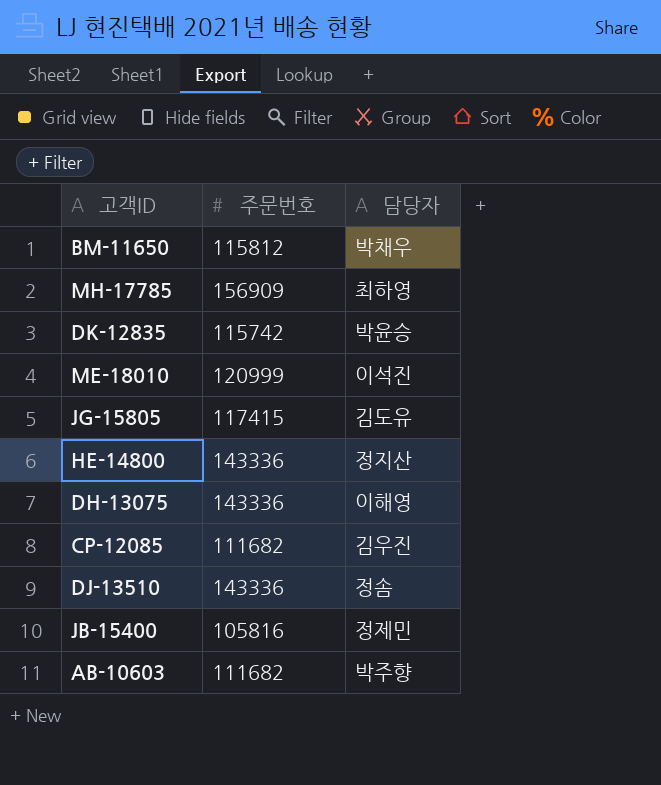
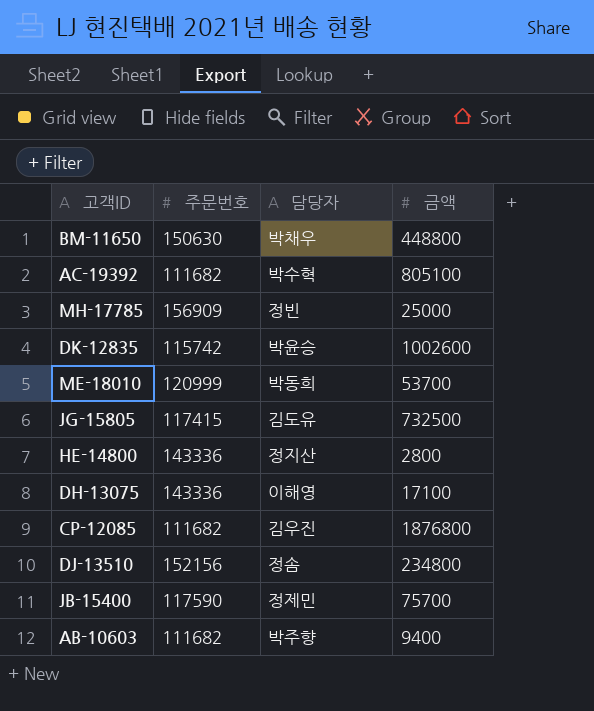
column 금액 | position: none -> 4
BM-11650 | 주문번호: 115812 -> 150630
row AC-19392: none -> 111682 | 박수혁 | 805100
MH-17785 | 담당자: 최하영 -> 정빈
ME-18010 | 담당자: 이석진 -> 박동희
DJ-13510 | 주문번호: 143336 -> 152156
JB-15400 | 주문번호: 105816 -> 117590

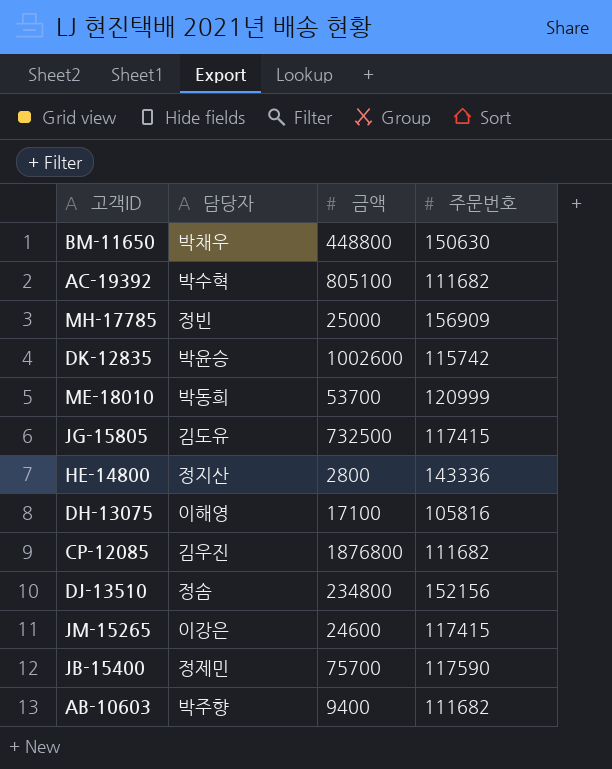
column 주문번호 | position: 2 -> 4
DH-13075 | 주문번호: 143336 -> 105816
row JM-15265: none -> 이강은 | 24600 | 117415

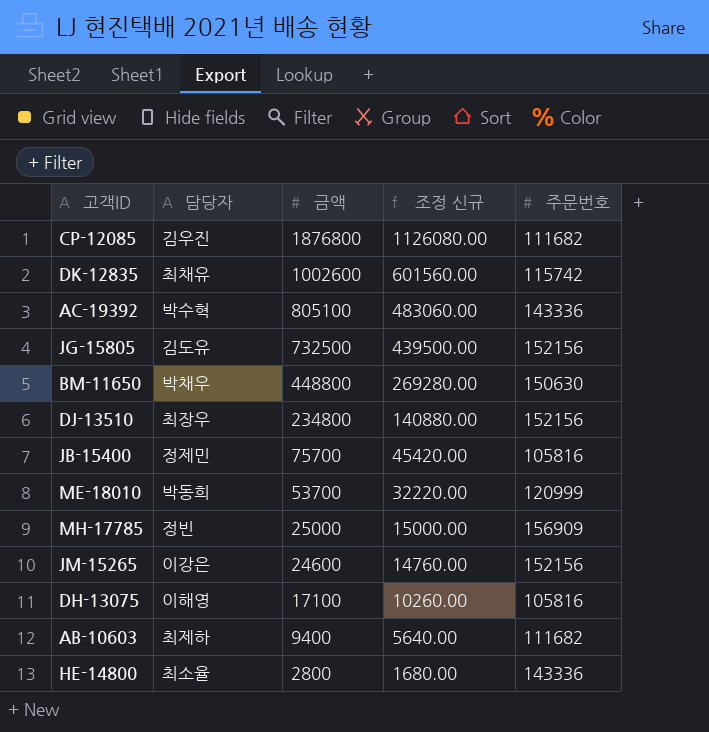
row order: none -> 금액 descending
column 조정 신규 | formula: none -> [금액] * 0.6
DK-12835 | 담당자: 박윤승 -> 최채유
AC-19392 | 주문번호: 111682 -> 143336
JG-15805 | 주문번호: 117415 -> 152156
DJ-13510 | 담당자: 정솜 -> 최장우
JB-15400 | 주문번호: 117590 -> 105816
JM-15265 | 주문번호: 117415 -> 152156
AB-10603 | 담당자: 박주향 -> 최제하
HE-14800 | 담당자: 정지산 -> 최소율

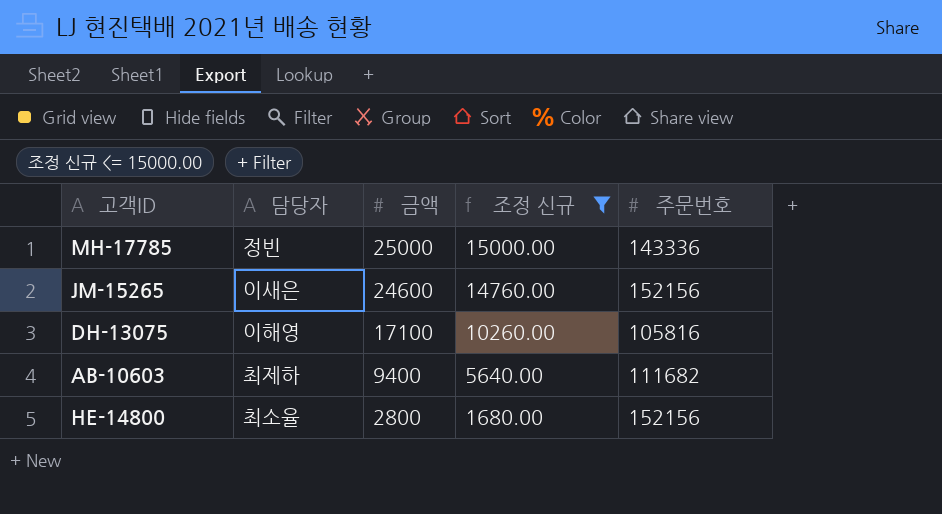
filter: none -> 조정 신규 <= 15000.00
MH-17785 | 주문번호: 156909 -> 143336
JM-15265 | 담당자: 이강은 -> 이새은
HE-14800 | 주문번호: 143336 -> 152156

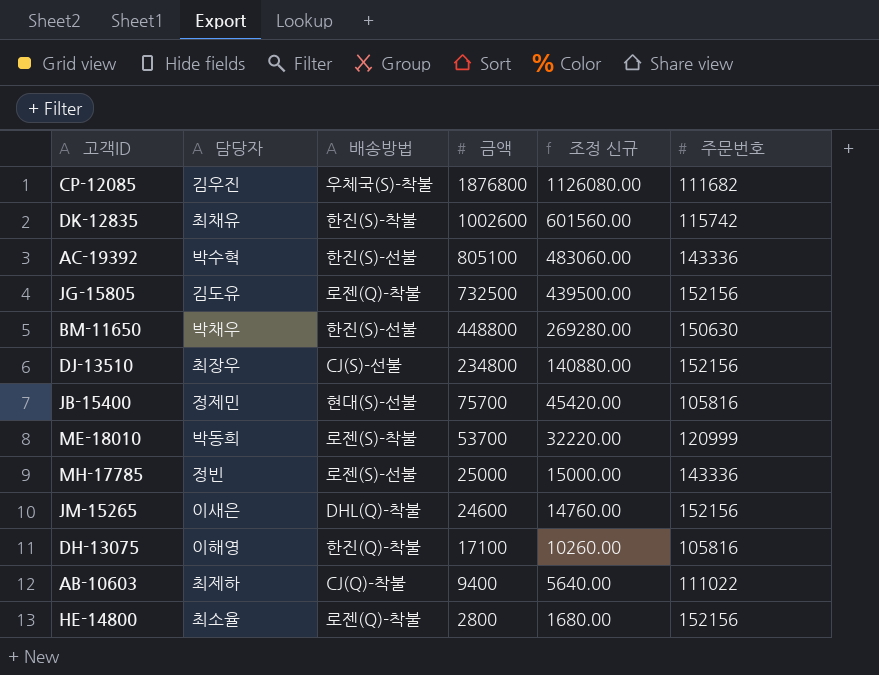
filter: 조정 신규 <= 15000.00 -> none
column 배송방법 | position: none -> 3
AB-10603 | 주문번호: 111682 -> 111022

